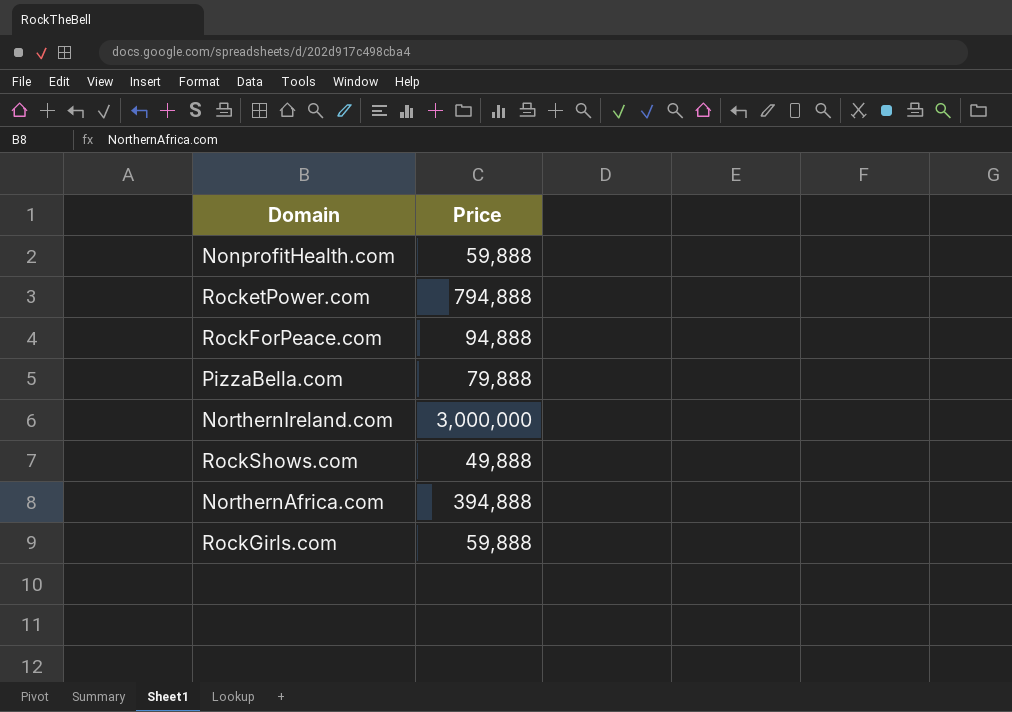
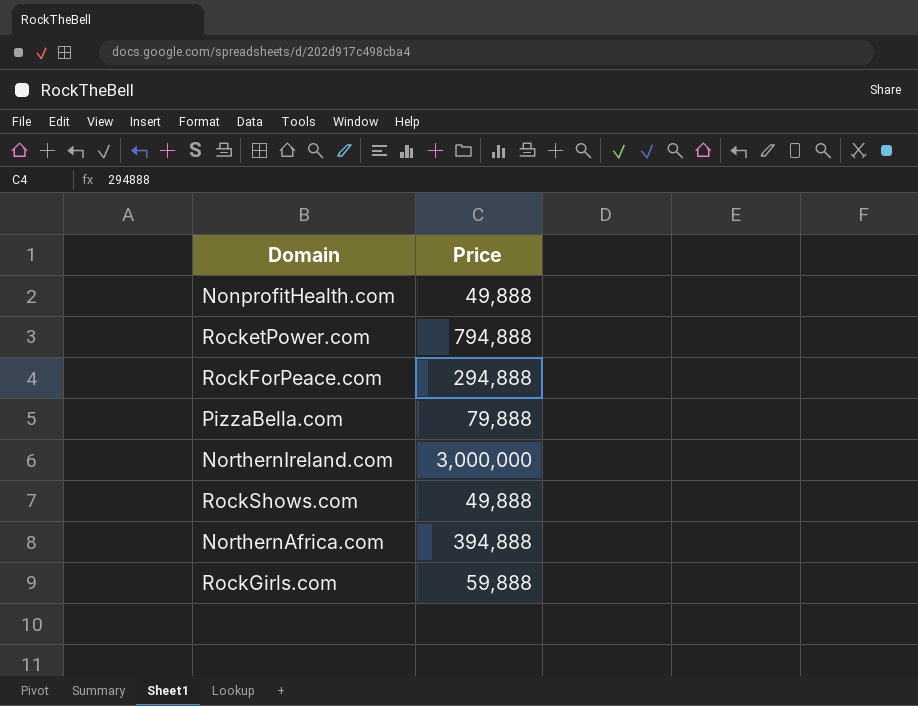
NonprofitHealth.com | Price: 59,888 -> 49,888
RockForPeace.com | Price: 94,888 -> 294,888

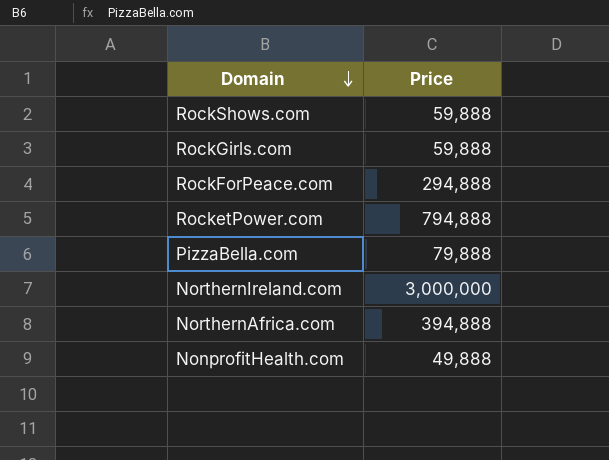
row order: none -> Domain descending
RockShows.com | Price: 49,888 -> 59,888

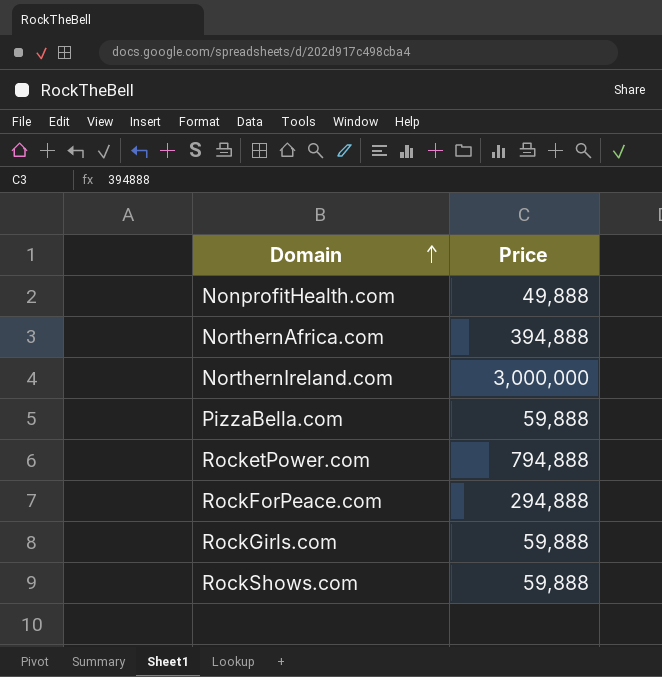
row order: Domain descending -> Domain ascending
PizzaBella.com | Price: 79,888 -> 59,888

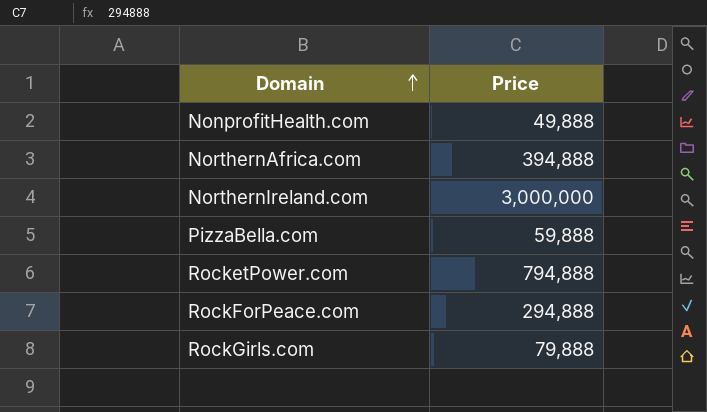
row RockShows.com: 59,888 -> none
RockGirls.com | Price: 59,888 -> 79,888

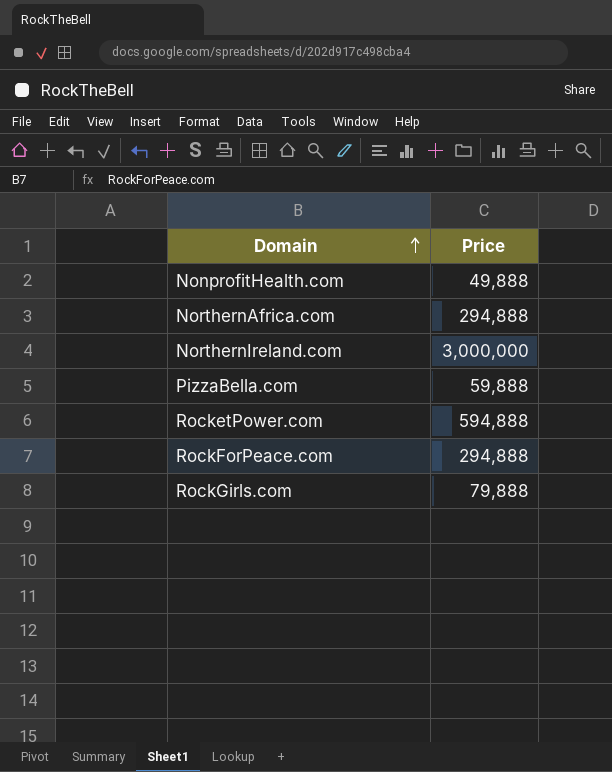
NorthernAfrica.com | Price: 394,888 -> 294,888
RocketPower.com | Price: 794,888 -> 594,888

